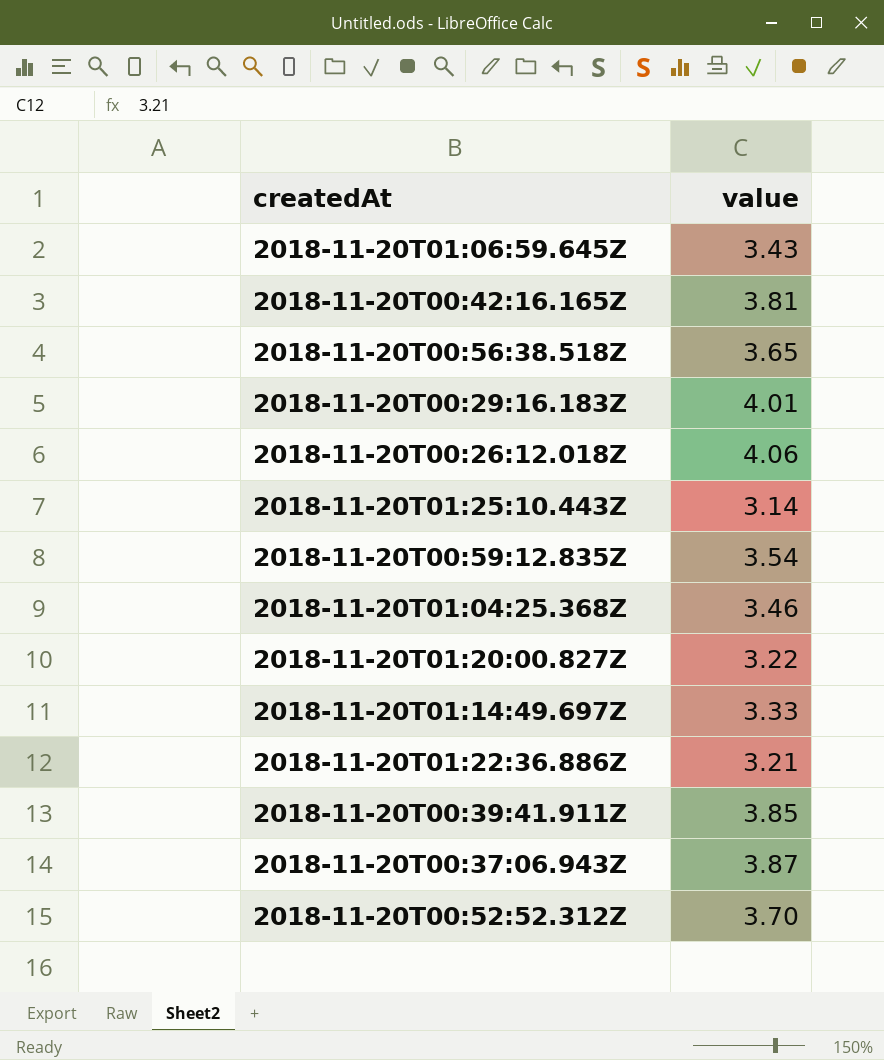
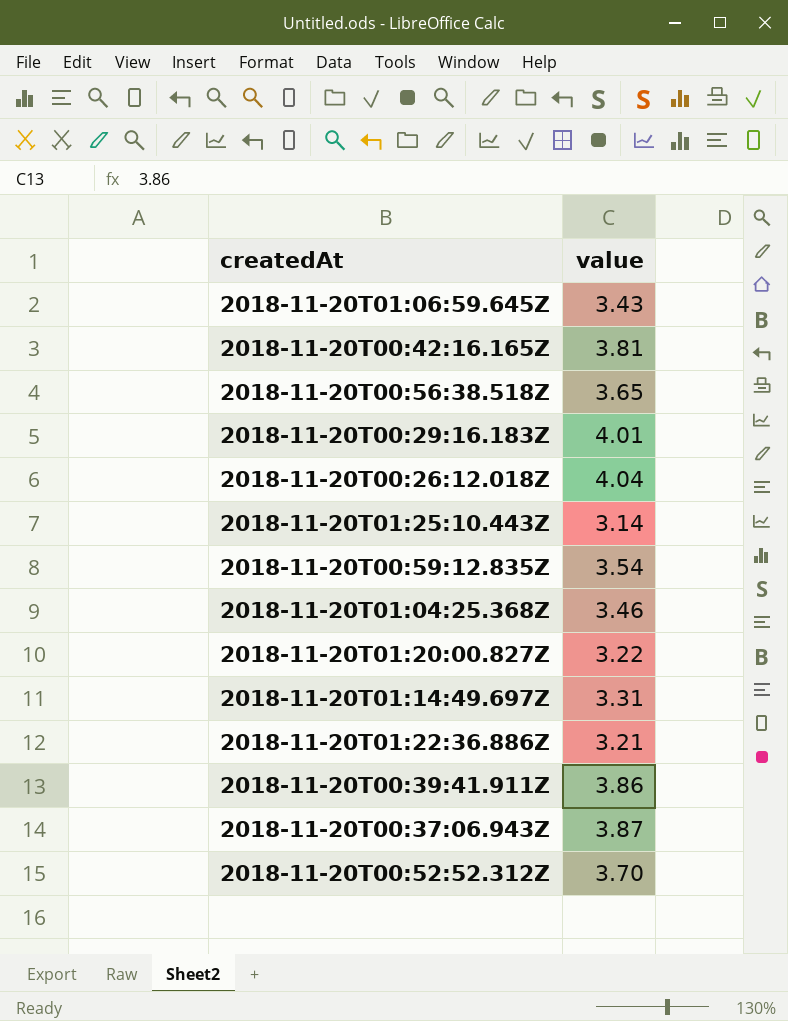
2018-11-20T00:26:12.018Z | value: 4.06 -> 4.04
2018-11-20T01:14:49.697Z | value: 3.33 -> 3.31
2018-11-20T00:39:41.911Z | value: 3.85 -> 3.86

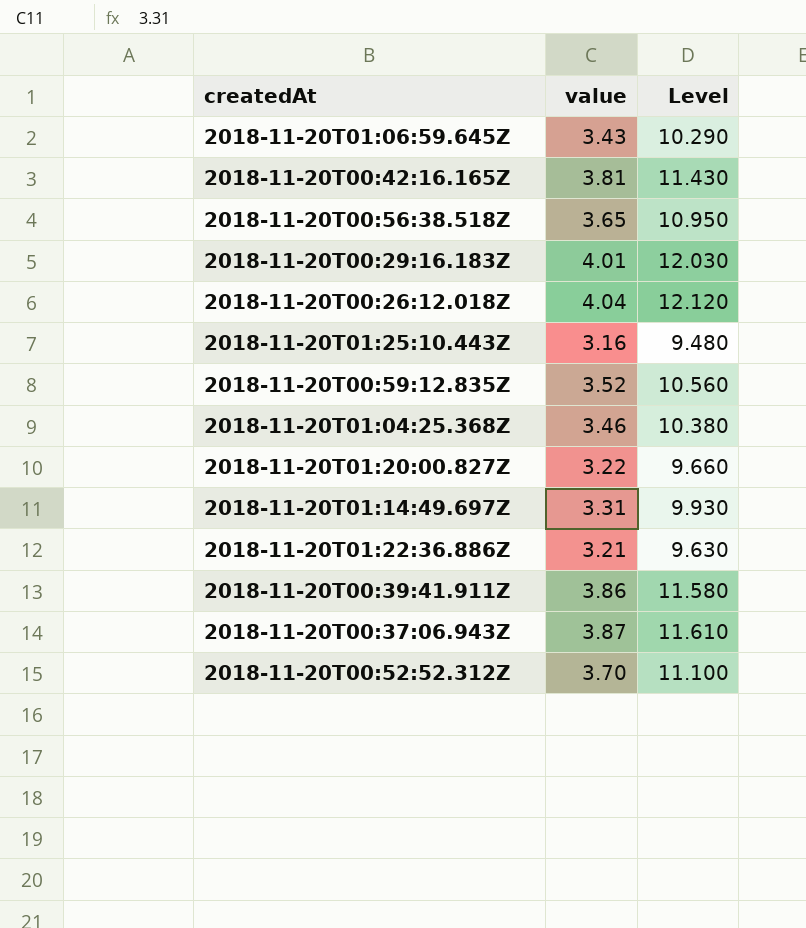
column Level | formula: none -> [value] * 3
2018-11-20T01:25:10.443Z | value: 3.14 -> 3.16
2018-11-20T00:59:12.835Z | value: 3.54 -> 3.52

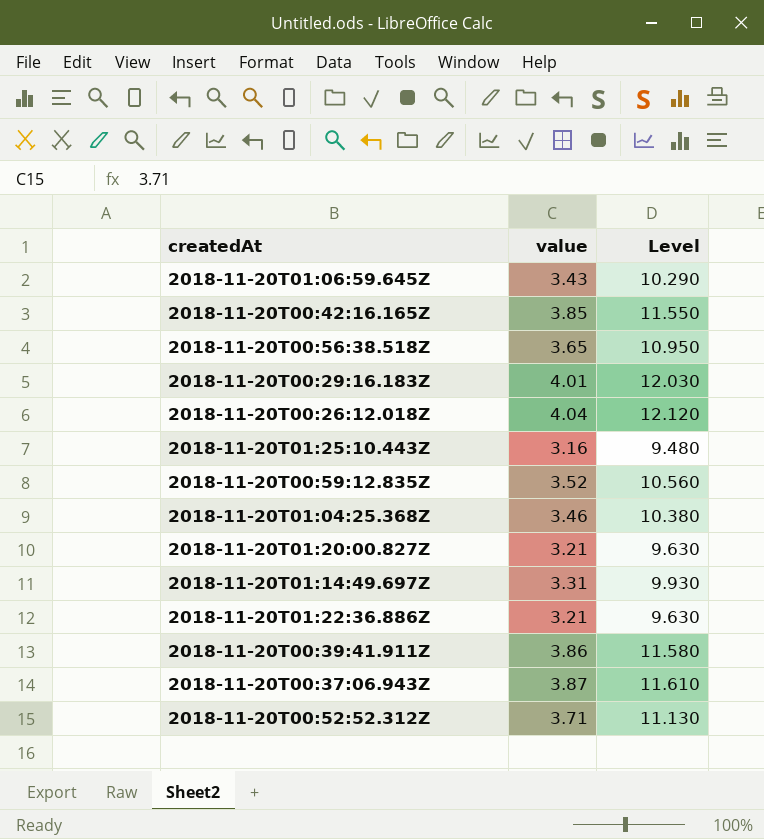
2018-11-20T00:42:16.165Z | value: 3.81 -> 3.85
2018-11-20T00:42:16.165Z | Level: 11.430 -> 11.550
2018-11-20T01:20:00.827Z | value: 3.22 -> 3.21
2018-11-20T01:20:00.827Z | Level: 9.660 -> 9.630
2018-11-20T00:52:52.312Z | value: 3.70 -> 3.71
2018-11-20T00:52:52.312Z | Level: 11.100 -> 11.130

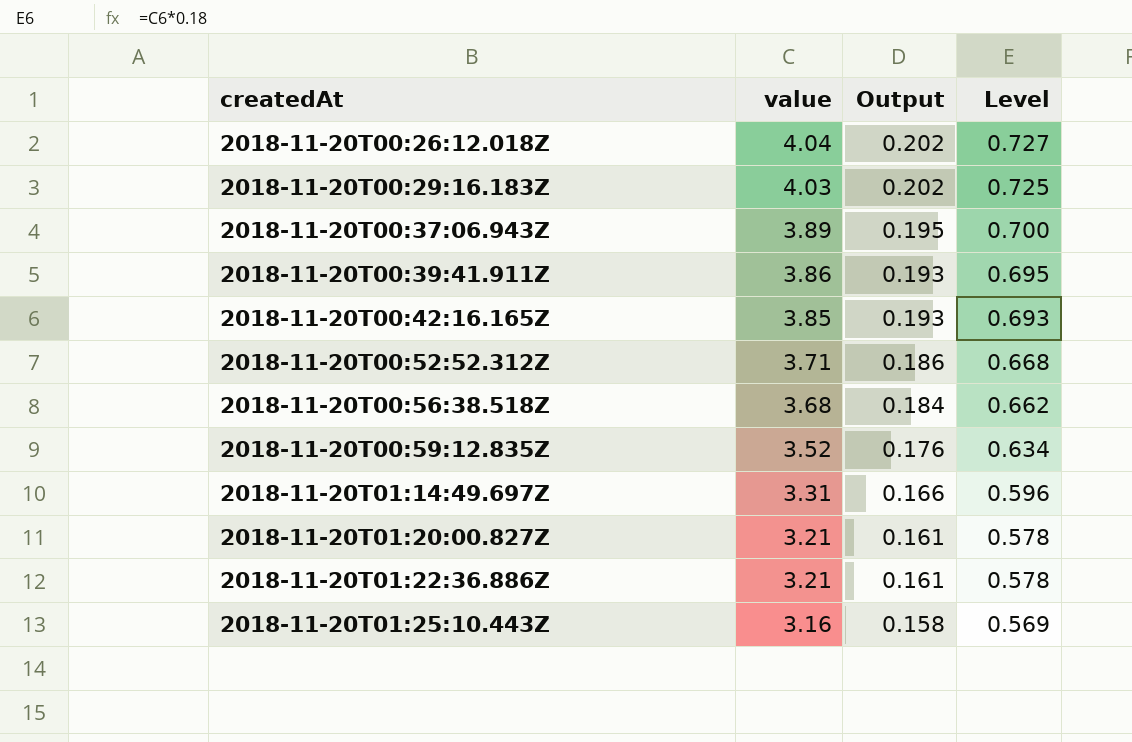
row order: none -> createdAt ascending
column Output | formula: none -> [value] * 0.05
column Level | formula: [value] * 3 -> [value] * 0.18
row 2018-11-20T01:06:59.645Z: 3.43 | 10.290 -> none
row 2018-11-20T01:04:25.368Z: 3.46 | 10.380 -> none
2018-11-20T00:29:16.183Z | value: 4.01 -> 4.03
2018-11-20T00:37:06.943Z | value: 3.87 -> 3.89
2018-11-20T00:56:38.518Z | value: 3.65 -> 3.68

